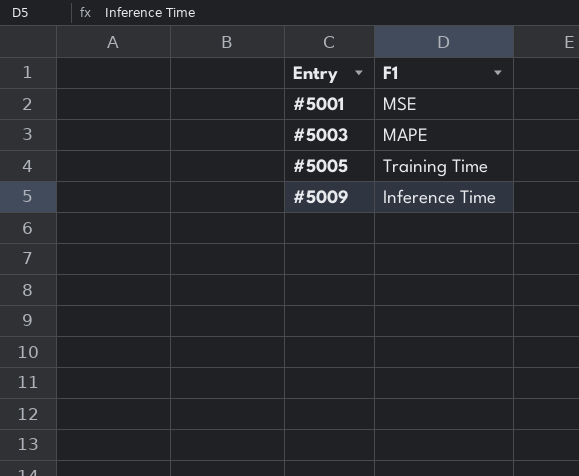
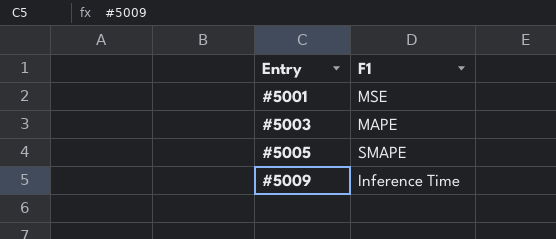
#5005 | F1: Training Time -> SMAPE

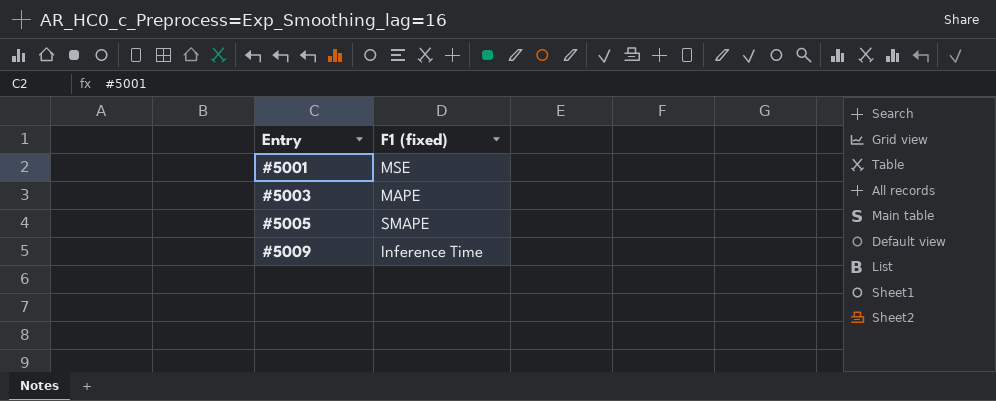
column name: F1 -> F1 (fixed)

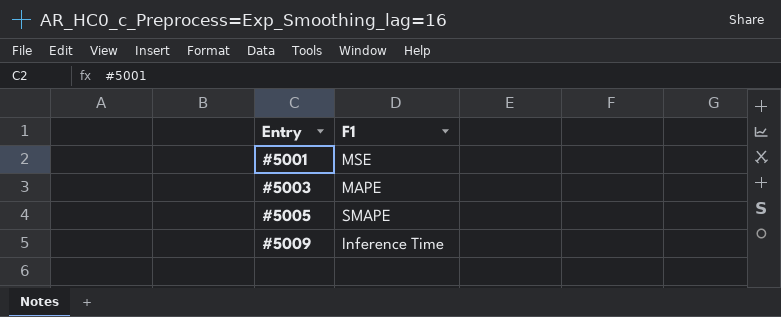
column name: F1 (fixed) -> F1

